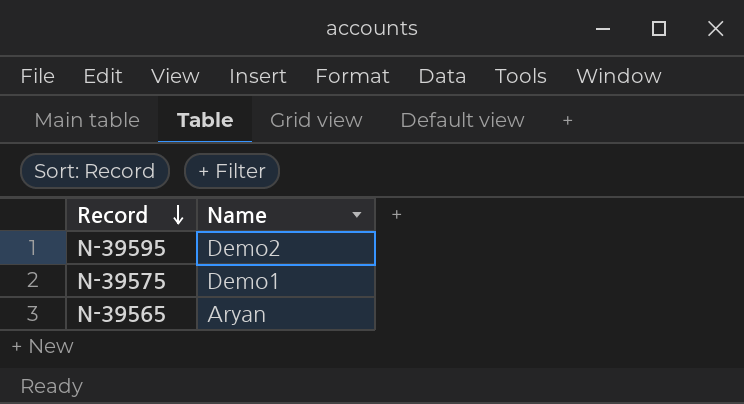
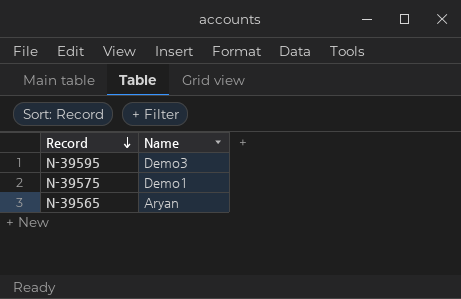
N-39595 | Name: Demo2 -> Demo3

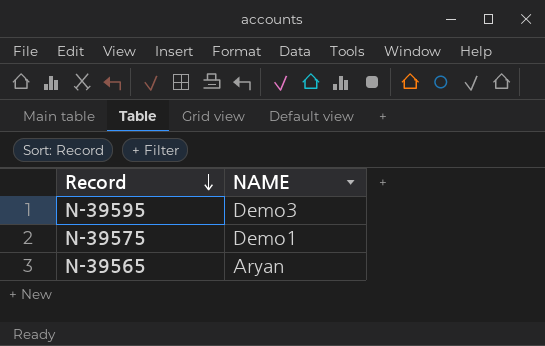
column name: Name -> NAME

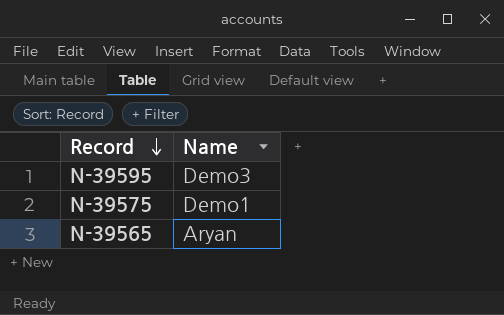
column name: NAME -> Name

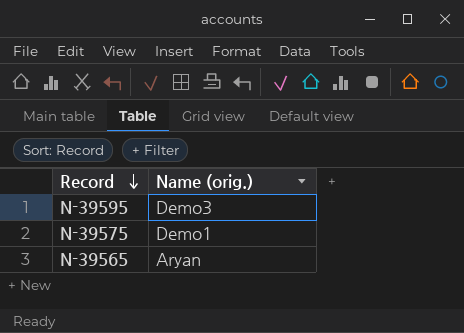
column name: Name -> Name (orig.)

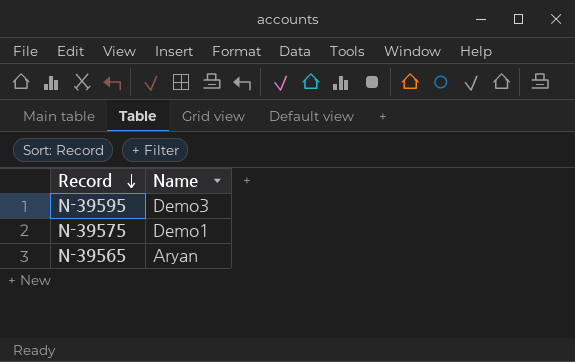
column name: Name (orig.) -> Name

